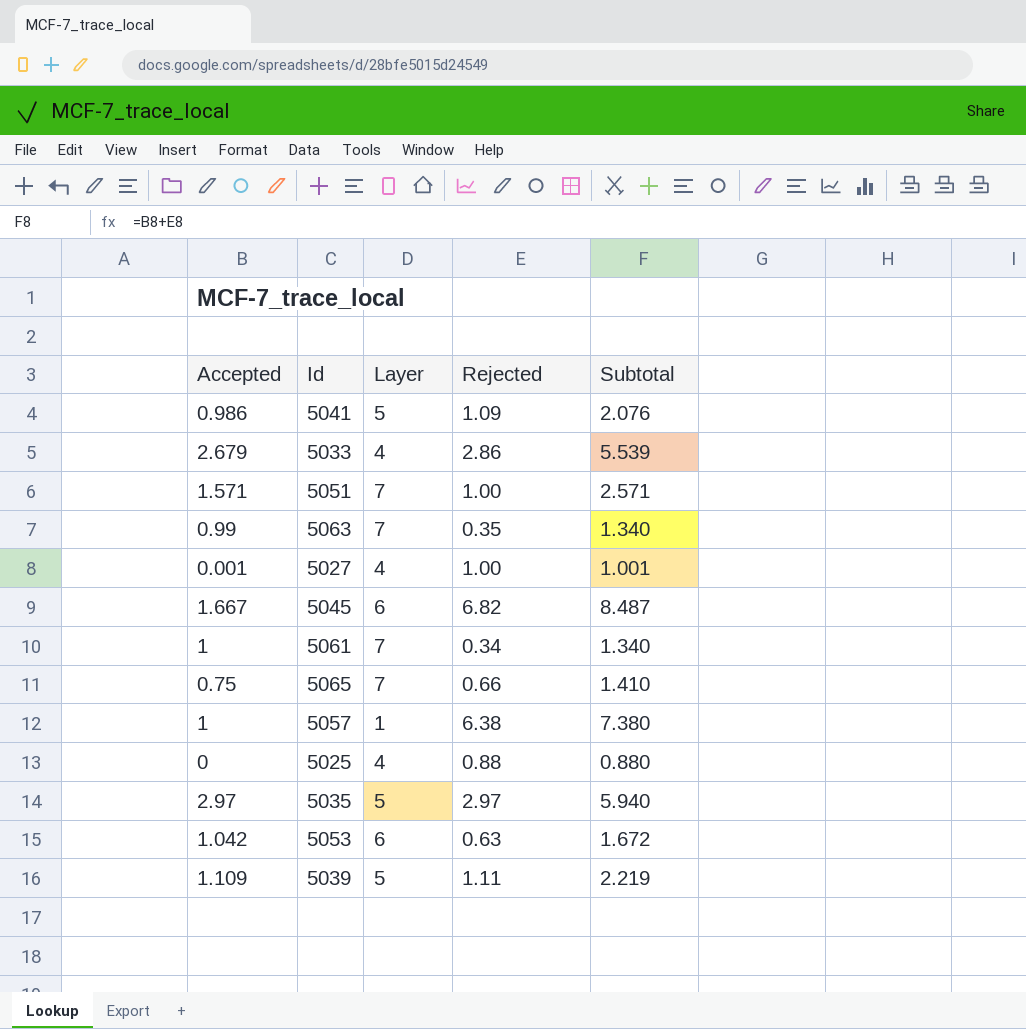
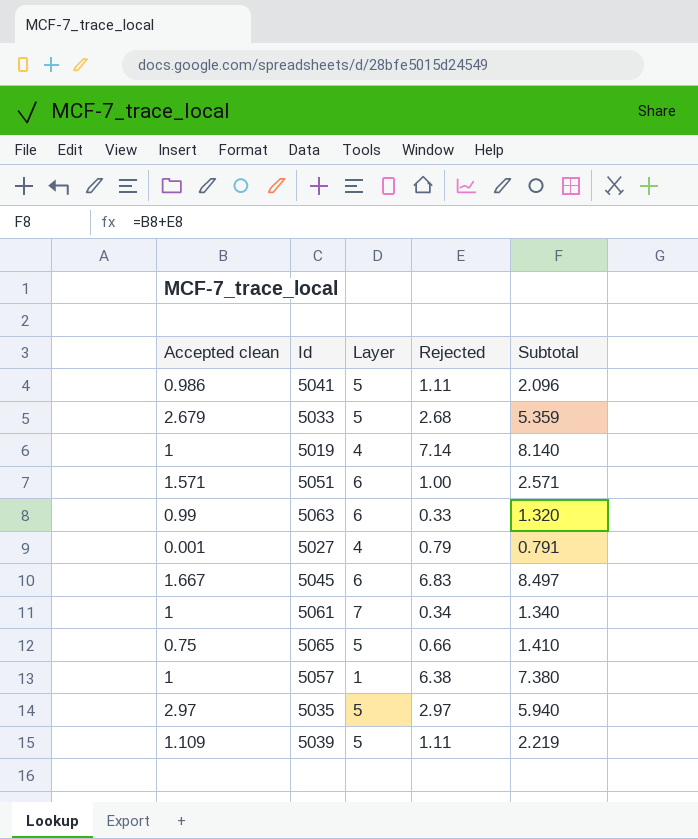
column name: Accepted -> Accepted clean
row 5025: 0 | 4 | 0.88 | 0.880 -> none
row 5053: 1.042 | 6 | 0.63 | 1.672 -> none
5041 | Rejected: 1.09 -> 1.11
5041 | Subtotal: 2.076 -> 2.096
5033 | Layer: 4 -> 5
5033 | Rejected: 2.86 -> 2.68
5033 | Subtotal: 5.539 -> 5.359
row 5019: none -> 1 | 4 | 7.14 | 8.140
5051 | Layer: 7 -> 6
5063 | Layer: 7 -> 6
5063 | Rejected: 0.35 -> 0.33
5063 | Subtotal: 1.340 -> 1.320
5027 | Rejected: 1.00 -> 0.79
5027 | Subtotal: 1.001 -> 0.791
5045 | Rejected: 6.82 -> 6.83
5045 | Subtotal: 8.487 -> 8.497
5065 | Layer: 7 -> 5

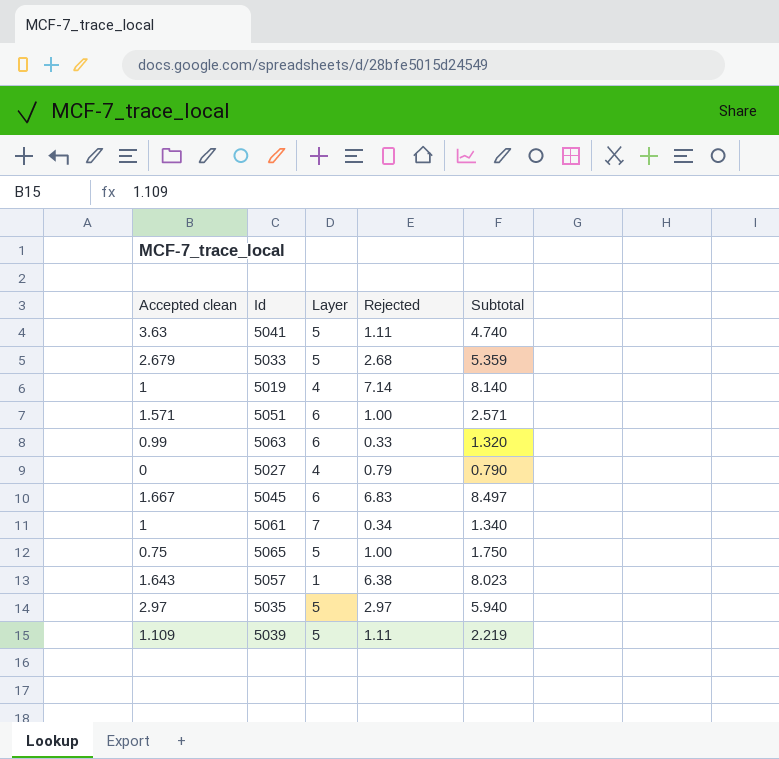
5041 | Accepted clean: 0.986 -> 3.63
5041 | Subtotal: 2.096 -> 4.740
5027 | Accepted clean: 0.001 -> 0
5027 | Subtotal: 0.791 -> 0.790
5065 | Rejected: 0.66 -> 1.00
5065 | Subtotal: 1.410 -> 1.750
5057 | Accepted clean: 1 -> 1.643
5057 | Subtotal: 7.380 -> 8.023

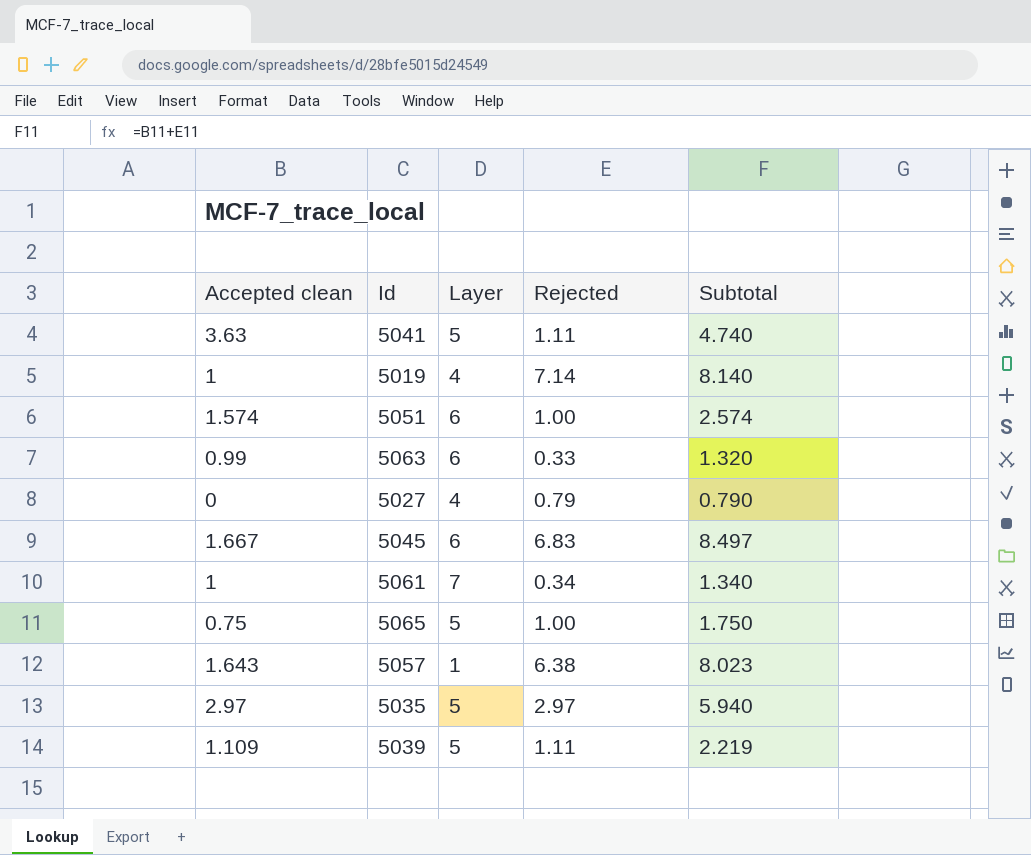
row 5033: 2.679 | 5 | 2.68 | 5.359 -> none
5051 | Accepted clean: 1.571 -> 1.574
5051 | Subtotal: 2.571 -> 2.574

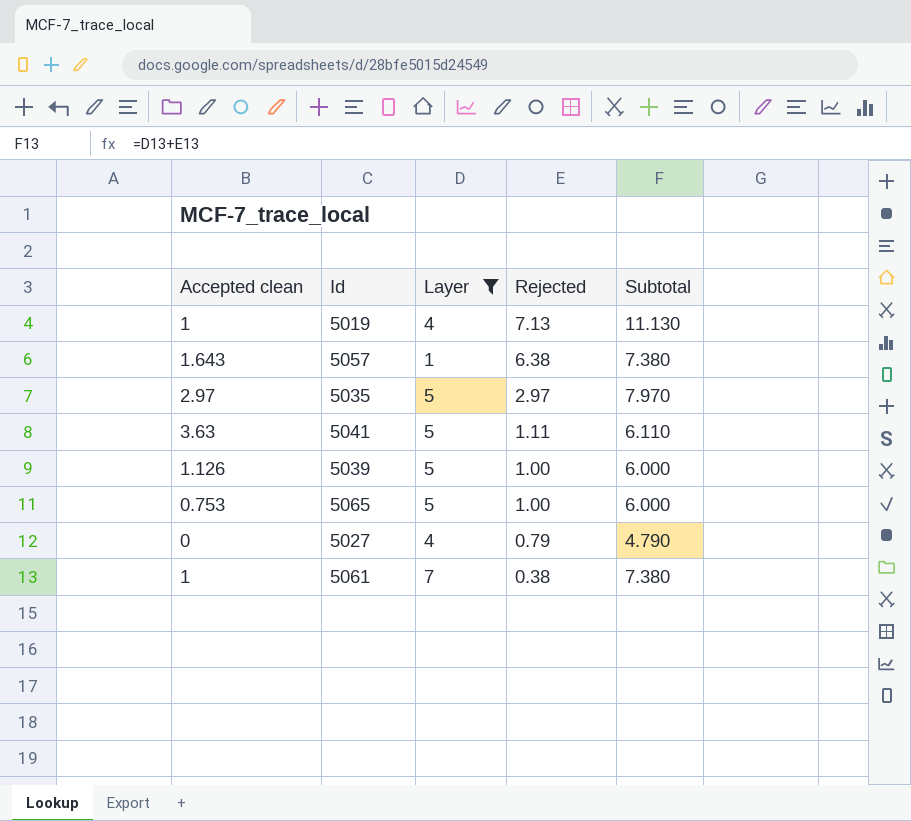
filter: none -> Layer != 6
row order: none -> Rejected descending
column Subtotal | formula: [Accepted clean] + [Rejected] -> [Layer] + [Rejected]
5019 | Rejected: 7.14 -> 7.13
5039 | Accepted clean: 1.109 -> 1.126
5039 | Rejected: 1.11 -> 1.00
5065 | Accepted clean: 0.75 -> 0.753
5061 | Rejected: 0.34 -> 0.38

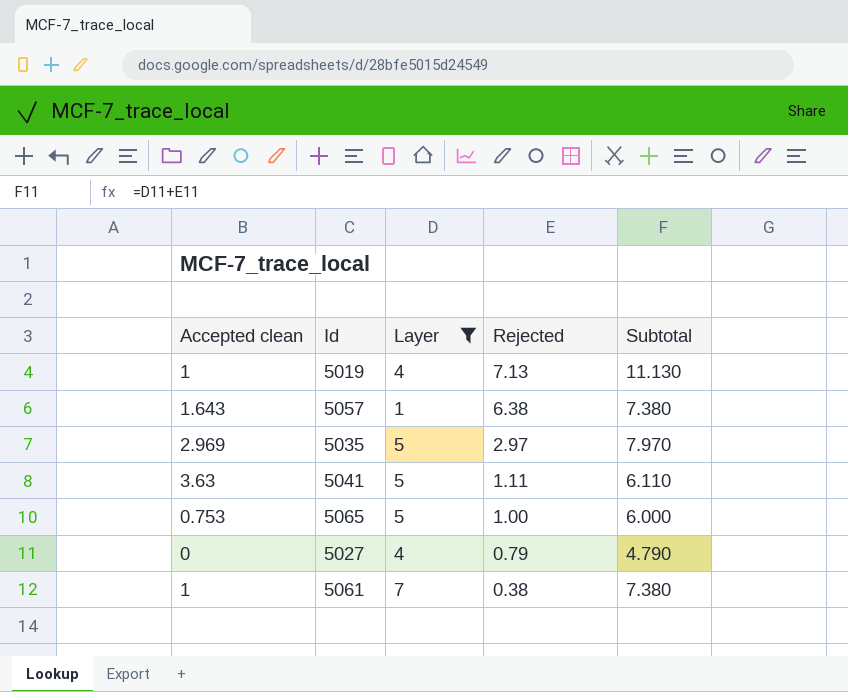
row 5039: 1.126 | 5 | 1.00 | 6.000 -> none
5035 | Accepted clean: 2.97 -> 2.969

